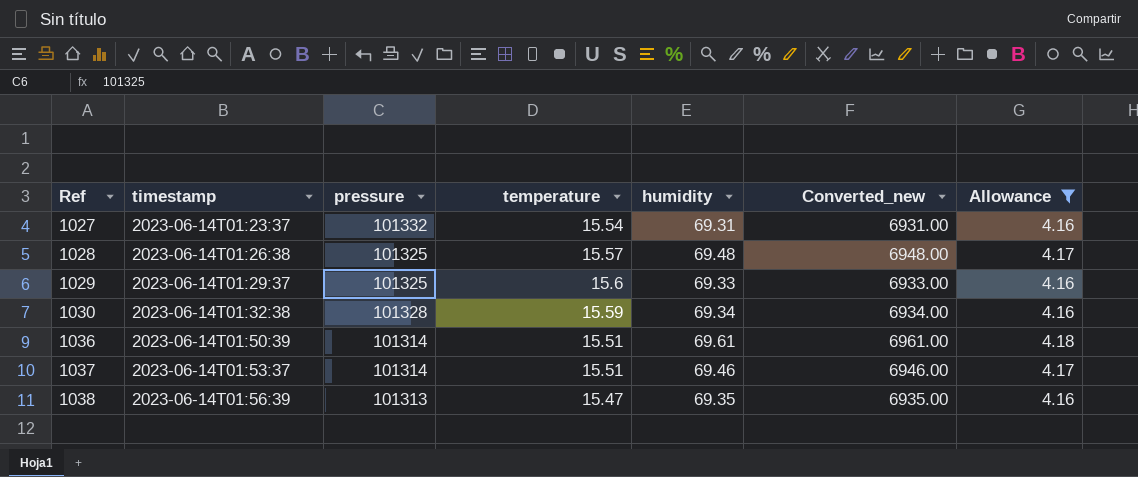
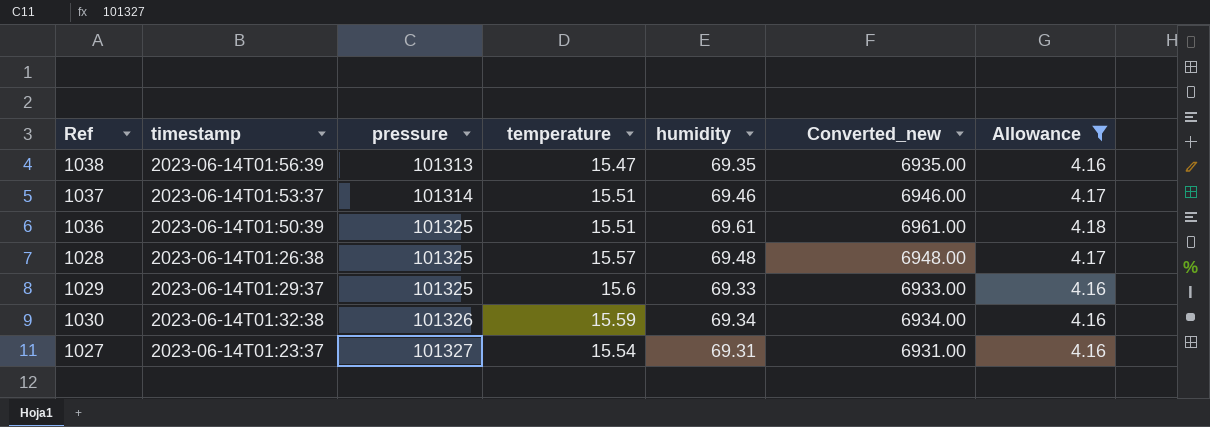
row order: Ref ascending -> pressure ascending
1036 | pressure: 101314 -> 101325
1030 | pressure: 101328 -> 101326
1027 | pressure: 101332 -> 101327

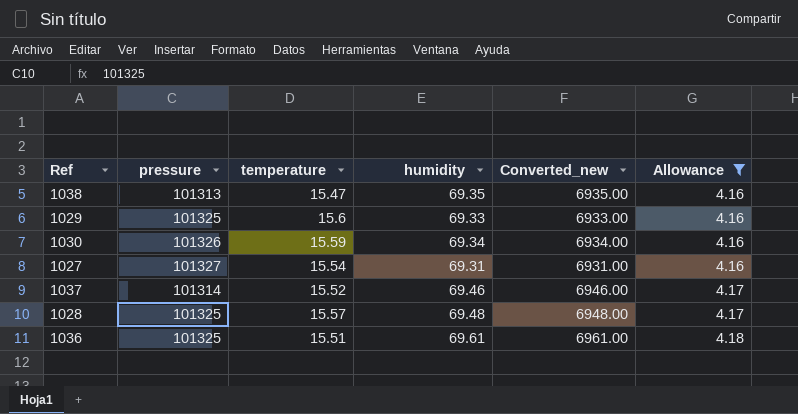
row order: pressure ascending -> Allowance ascending
column timestamp | position: 2 -> none
1037 | temperature: 15.51 -> 15.52

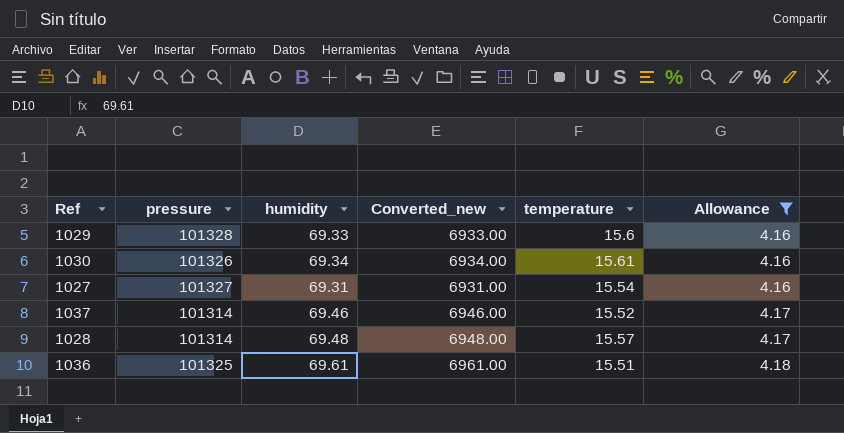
column temperature | position: 3 -> 5
row 1038: 101313 | 15.47 | 69.35 | 6935.00 | 4.16 -> none
1029 | pressure: 101325 -> 101328
1030 | temperature: 15.59 -> 15.61
1028 | pressure: 101325 -> 101314

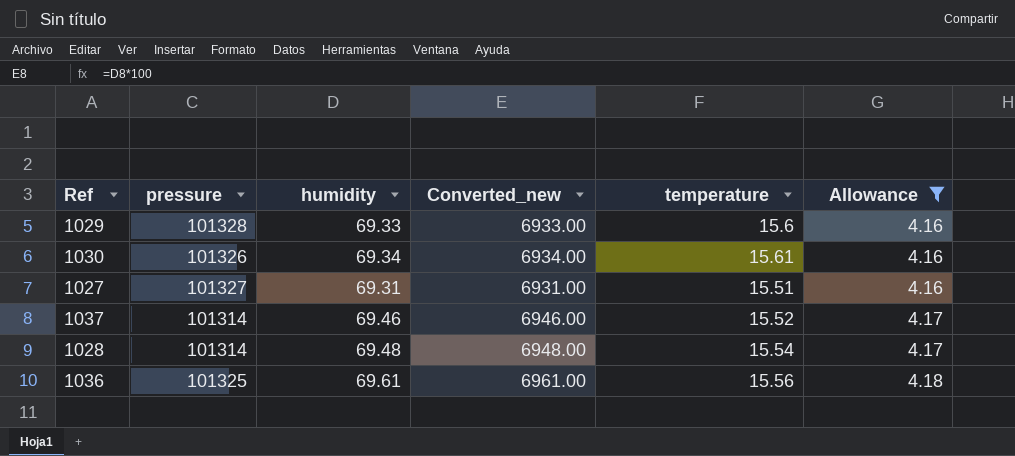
1027 | temperature: 15.54 -> 15.51
1028 | temperature: 15.57 -> 15.54
1036 | temperature: 15.51 -> 15.56

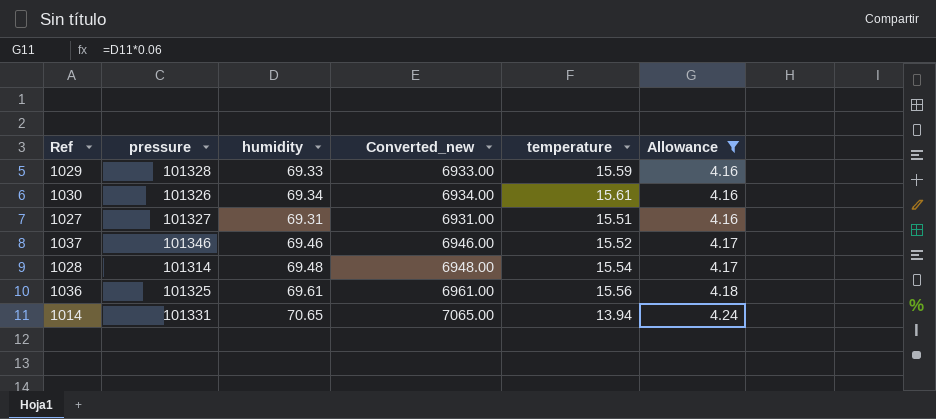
1029 | temperature: 15.6 -> 15.59
1037 | pressure: 101314 -> 101346
row 1014: none -> 101331 | 70.65 | 7065.00 | 13.94 | 4.24

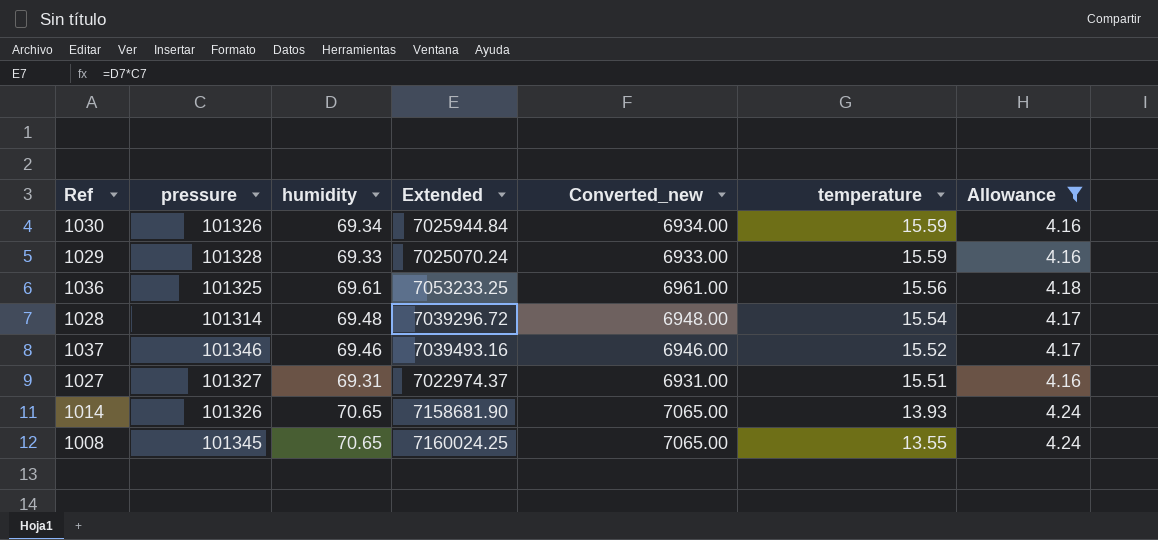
row order: Allowance ascending -> temperature descending
column Extended | formula: none -> [pressure] * [humidity]
1030 | temperature: 15.61 -> 15.59
1014 | pressure: 101331 -> 101326
1014 | temperature: 13.94 -> 13.93
row 1008: none -> 101345 | 70.65 | 7160024.25 | 7065.00 | 13.55 | 4.24

